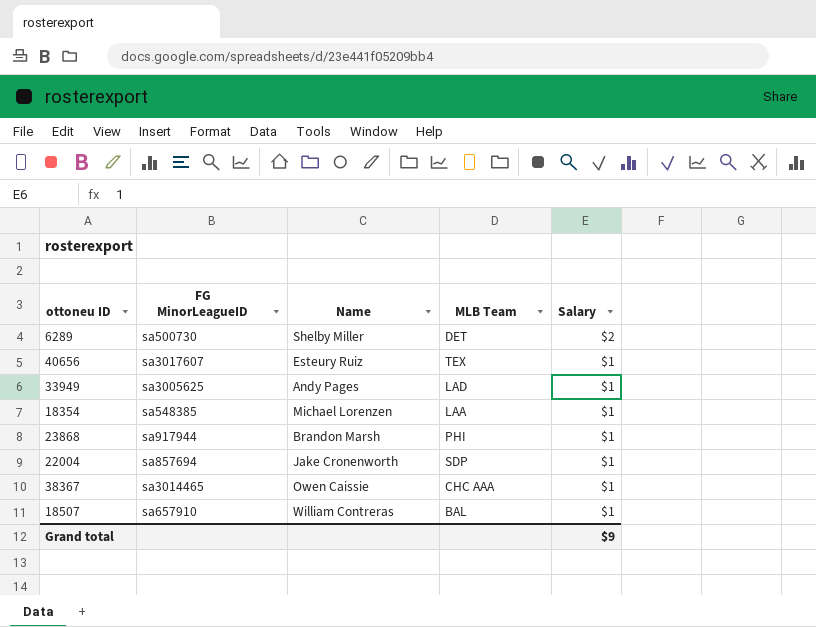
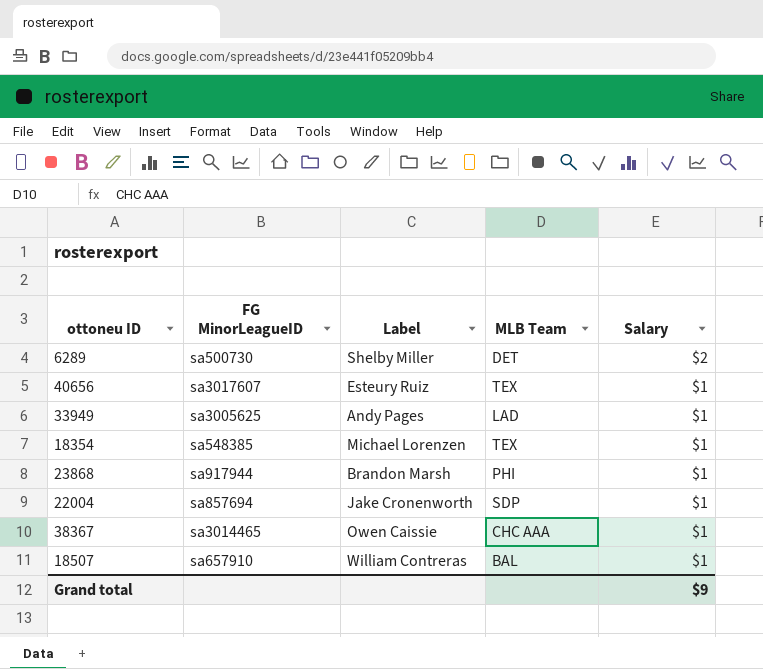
column name: Name -> Label
18354 | MLB Team: LAA -> TEX

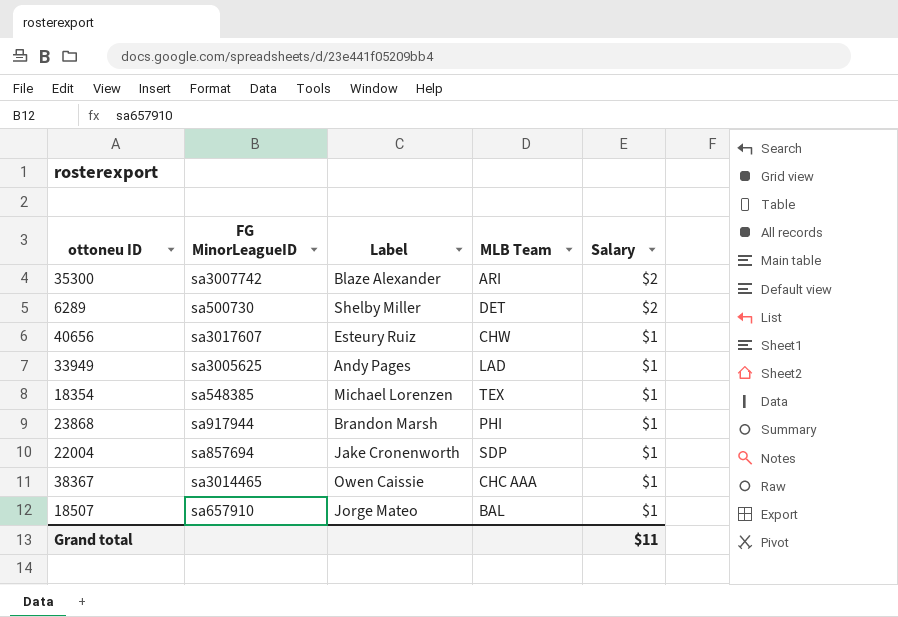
row 35300: none -> sa3007742 | Blaze Alexander | ARI | $2
40656 | MLB Team: TEX -> CHW
18507 | Label: William Contreras -> Jorge Mateo
Grand total | Salary: $9 -> $11

